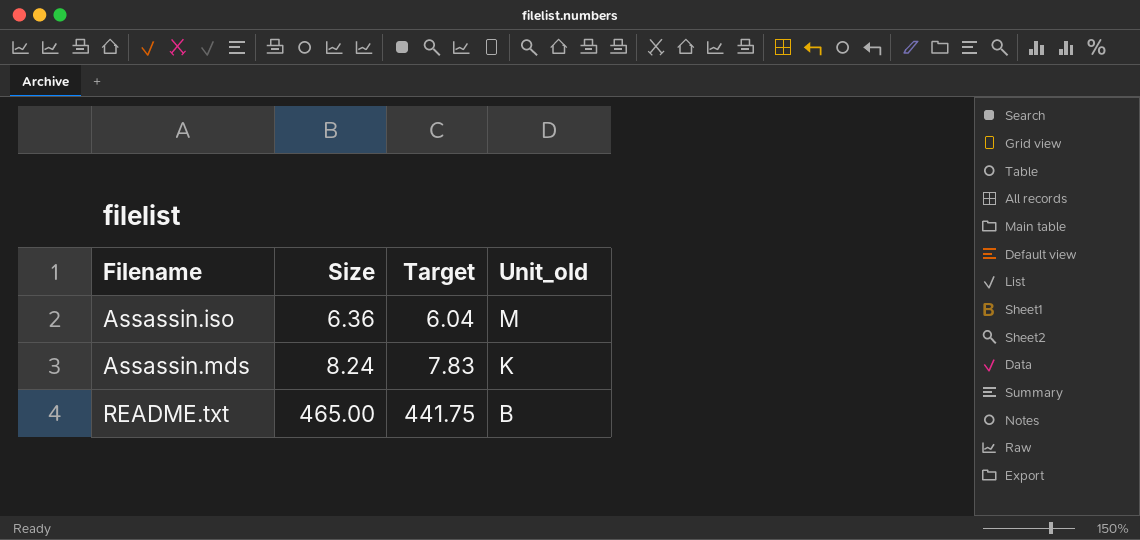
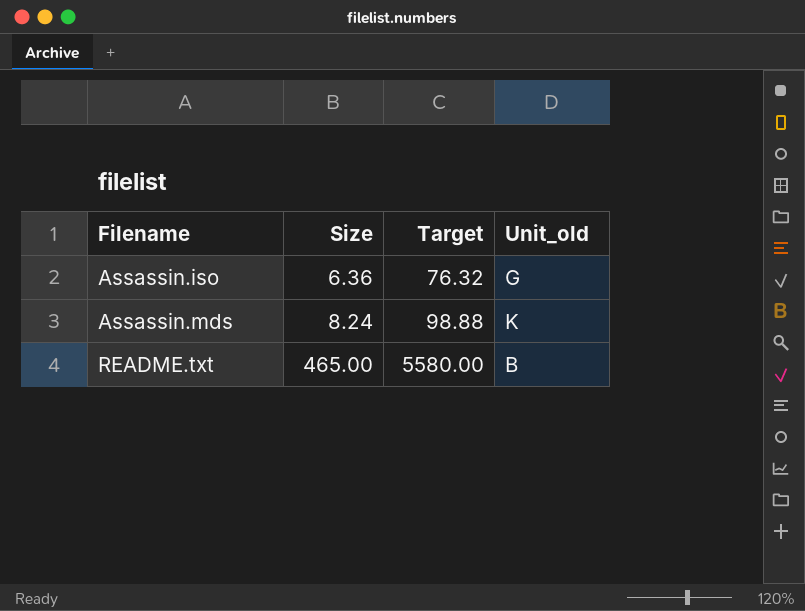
column Target | formula: [Size] * 0.95 -> [Size] * 12
Assassin.iso | Unit_old: M -> G

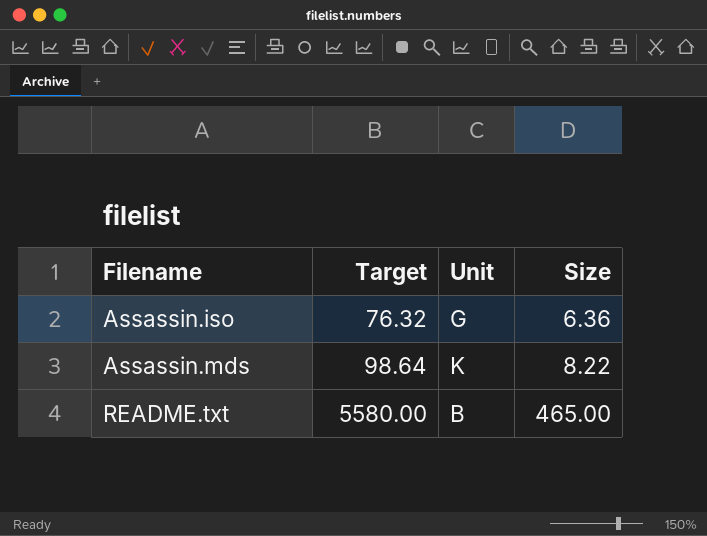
column name: Unit_old -> Unit
column Size | position: 2 -> 4
Assassin.mds | Target: 98.88 -> 98.64
Assassin.mds | Size: 8.24 -> 8.22

